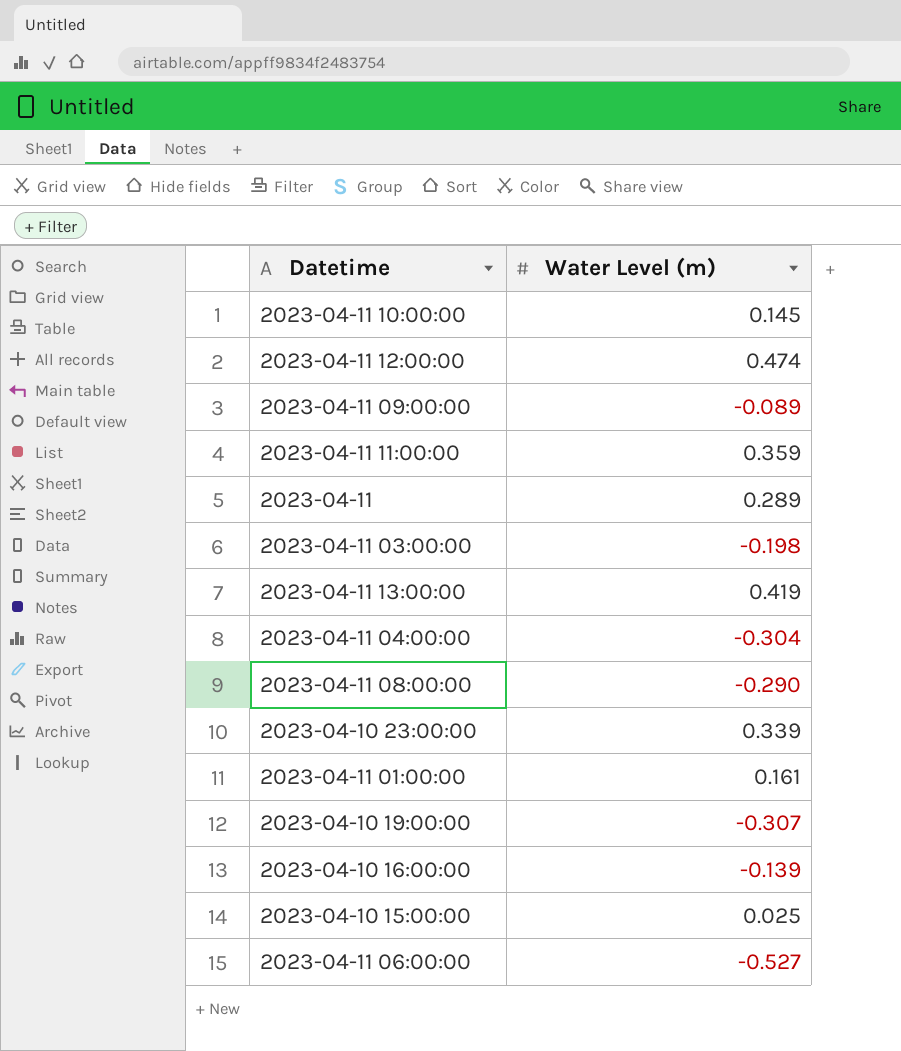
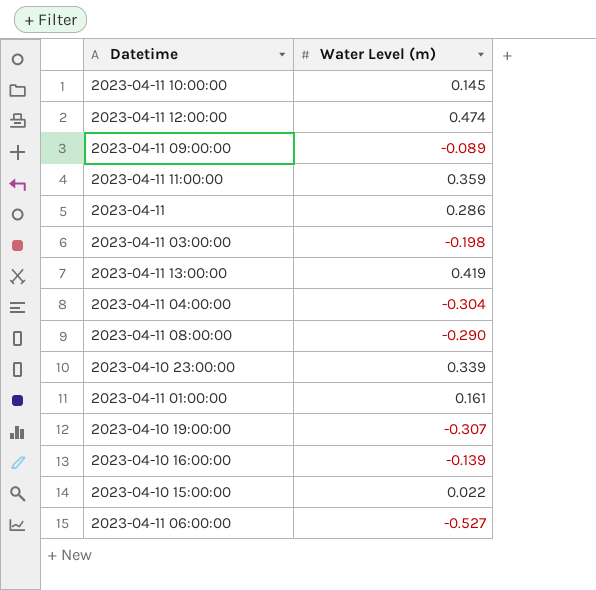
2023-04-11 | Water Level (m): 0.289 -> 0.286
2023-04-10 15:00:00 | Water Level (m): 0.025 -> 0.022

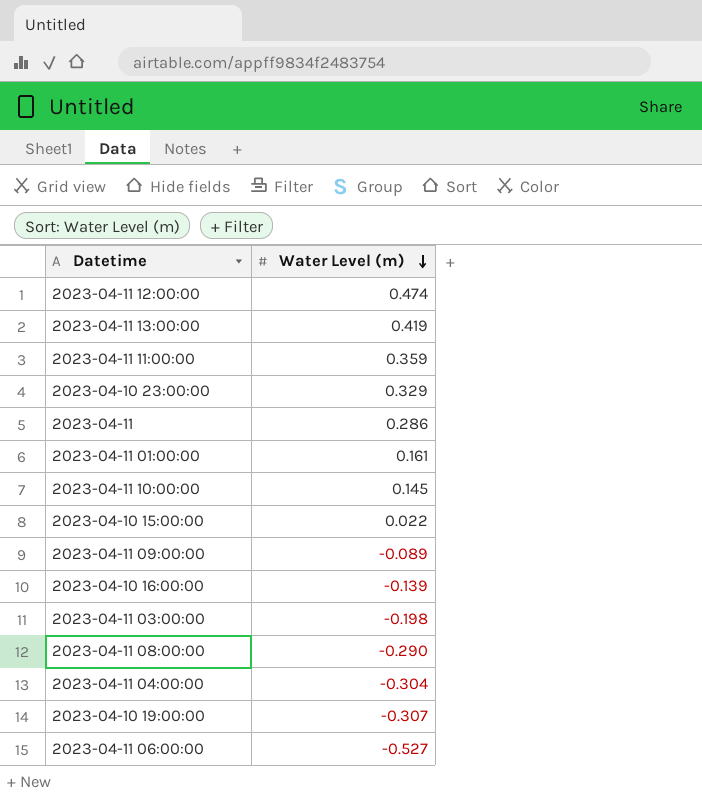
row order: none -> Water Level (m) descending
2023-04-10 23:00:00 | Water Level (m): 0.339 -> 0.329

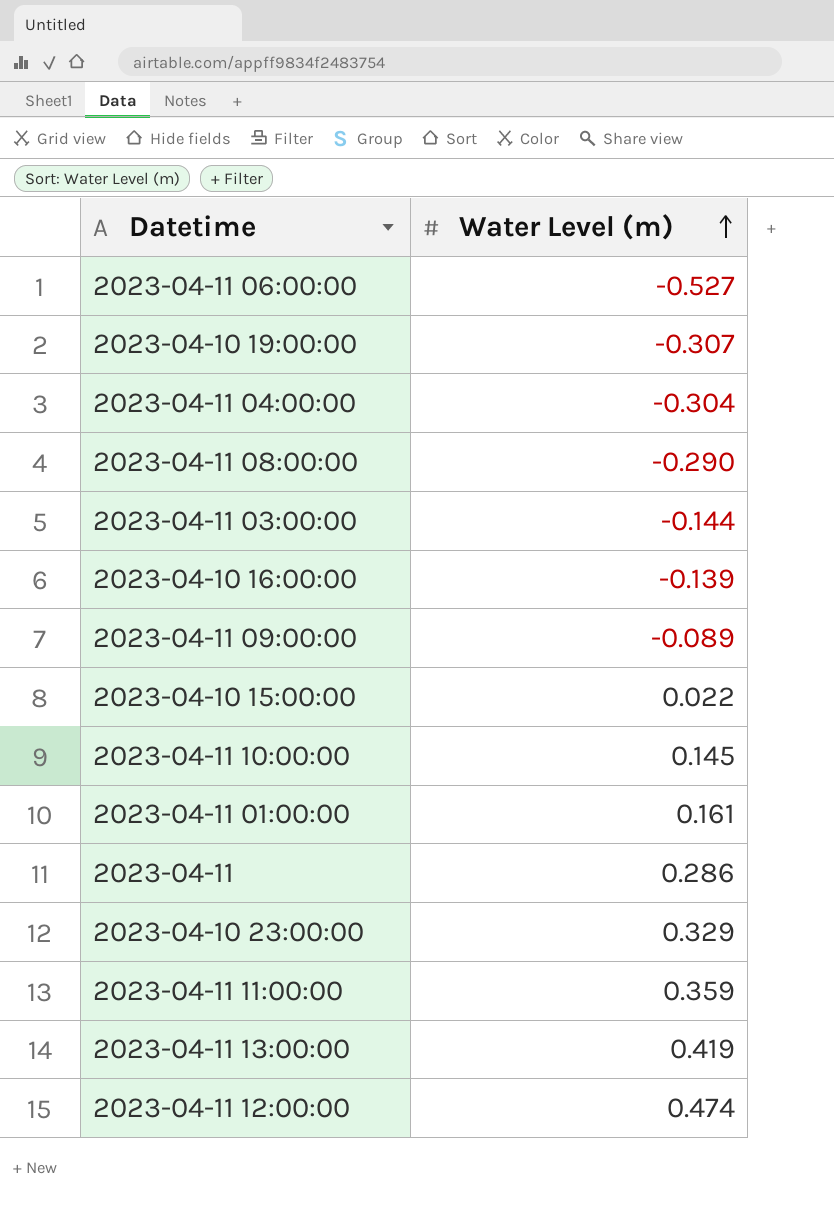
row order: Water Level (m) descending -> Water Level (m) ascending
2023-04-11 03:00:00 | Water Level (m): -0.198 -> -0.144

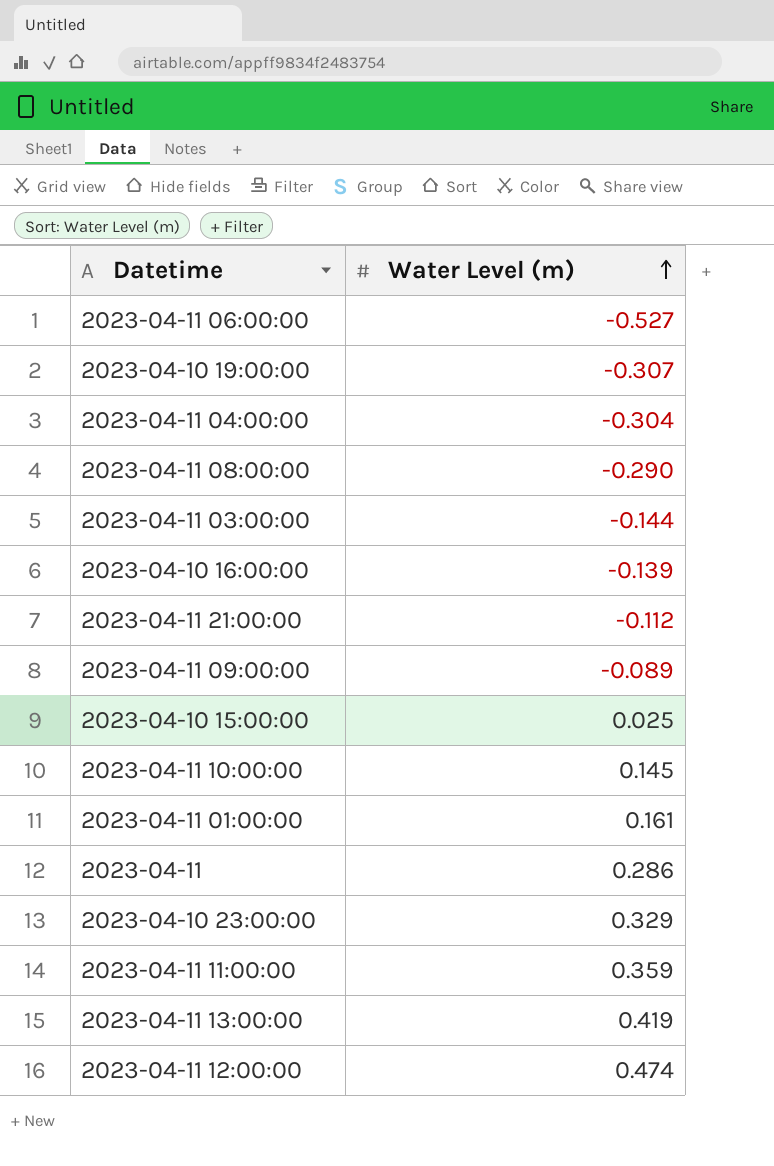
row 2023-04-11 21:00:00: none -> -0.112
2023-04-10 15:00:00 | Water Level (m): 0.022 -> 0.025

